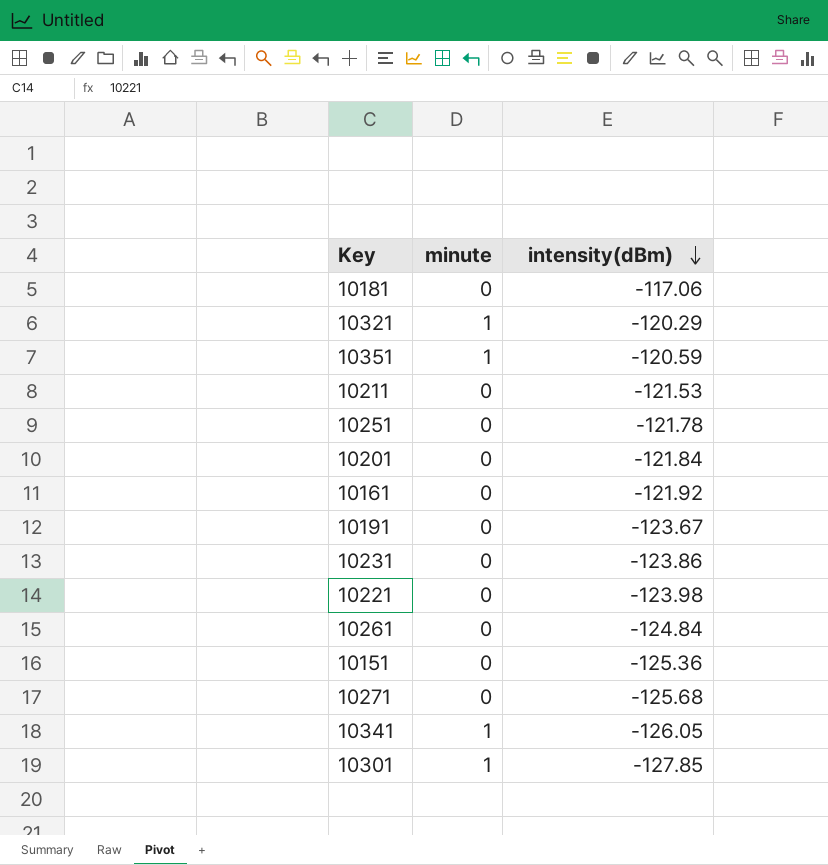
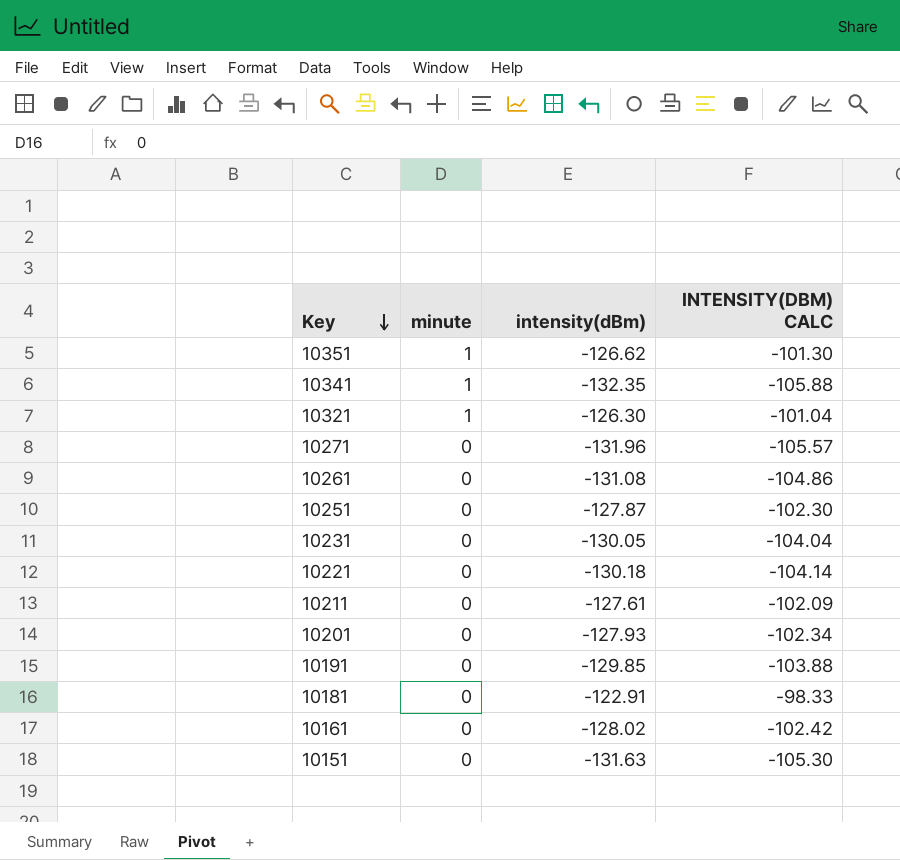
row order: intensity(dBm) descending -> Key descending
column INTENSITY(DBM) CALC | formula: none -> [intensity(dBm)] * 0.8
row 10301: 1 | -127.85 -> none
10351 | intensity(dBm): -120.59 -> -126.62
10341 | intensity(dBm): -126.05 -> -132.35
10321 | intensity(dBm): -120.29 -> -126.30
10271 | intensity(dBm): -125.68 -> -131.96
10261 | intensity(dBm): -124.84 -> -131.08
10251 | intensity(dBm): -121.78 -> -127.87
10231 | intensity(dBm): -123.86 -> -130.05
10221 | intensity(dBm): -123.98 -> -130.18
10211 | intensity(dBm): -121.53 -> -127.61
10201 | intensity(dBm): -121.84 -> -127.93
10191 | intensity(dBm): -123.67 -> -129.85
10181 | intensity(dBm): -117.06 -> -122.91
10161 | intensity(dBm): -121.92 -> -128.02
10151 | intensity(dBm): -125.36 -> -131.63

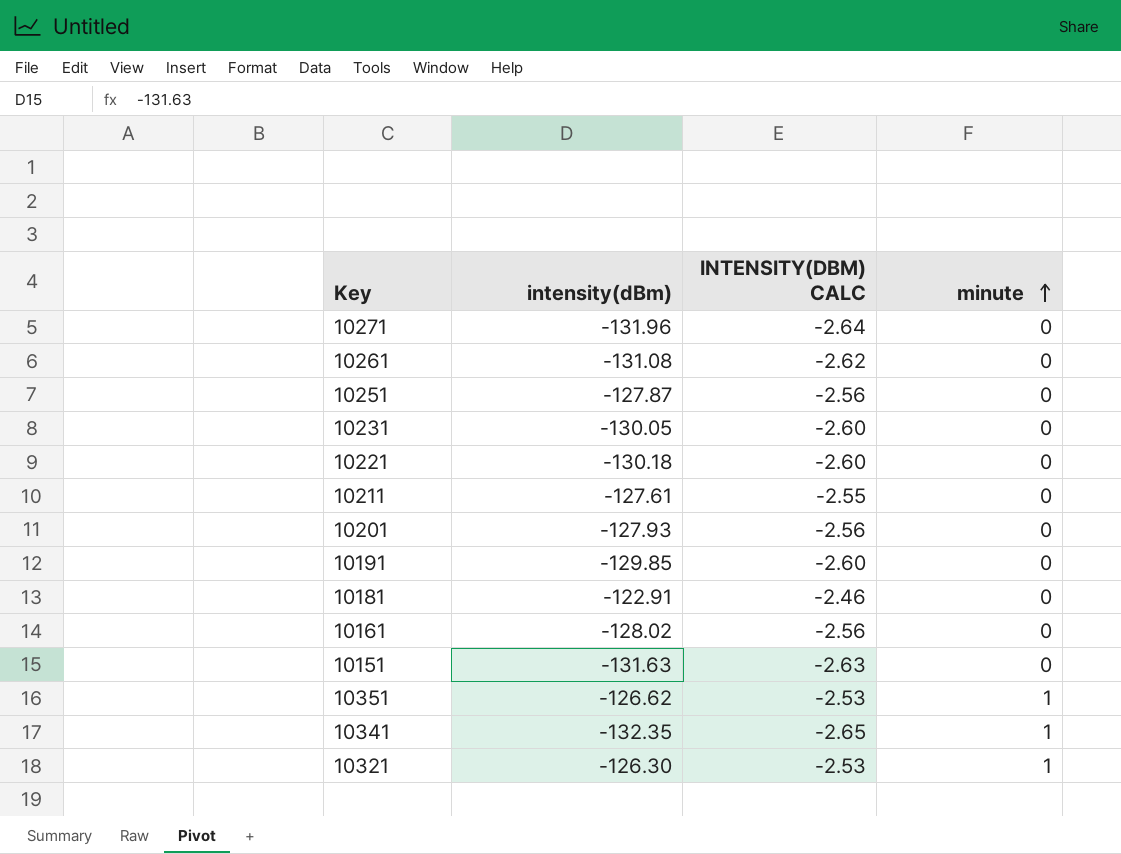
row order: Key descending -> minute ascending
column INTENSITY(DBM) CALC | formula: [intensity(dBm)] * 0.8 -> [intensity(dBm)] * 0.02
column minute | position: 2 -> 4

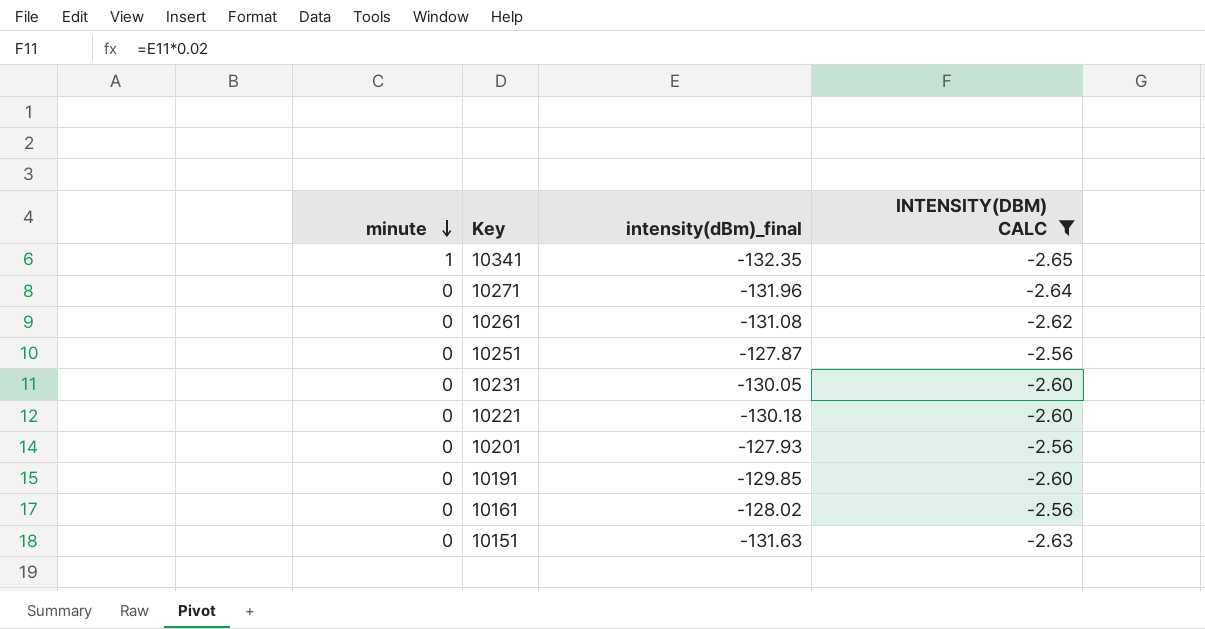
filter: none -> INTENSITY(DBM) CALC <= -2.56
row order: minute ascending -> minute descending
column minute | position: 4 -> 1
column name: intensity(dBm) -> intensity(dBm)_final

